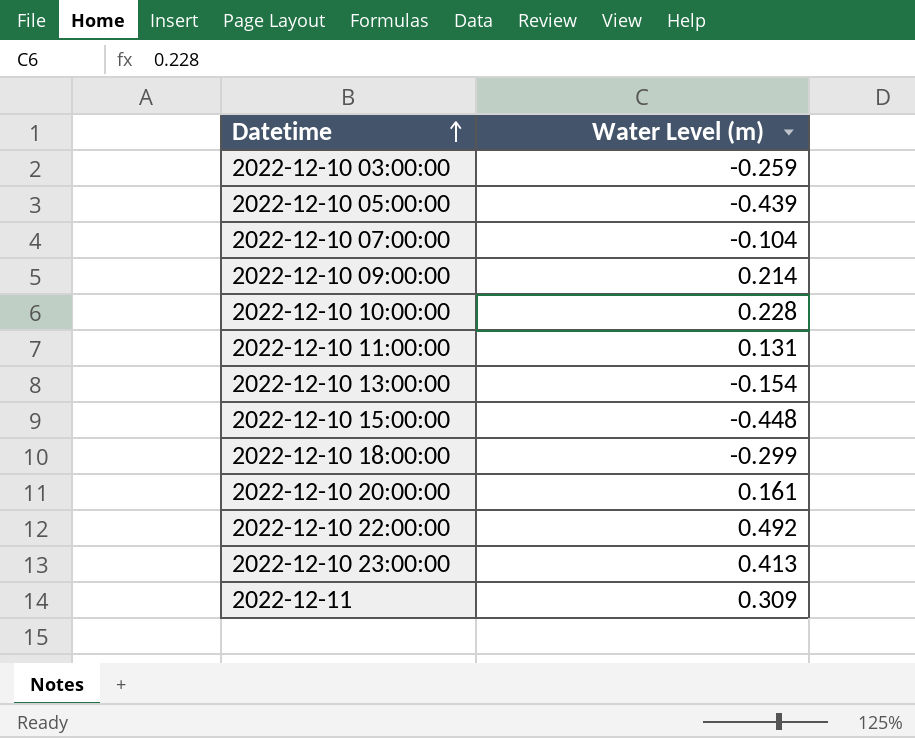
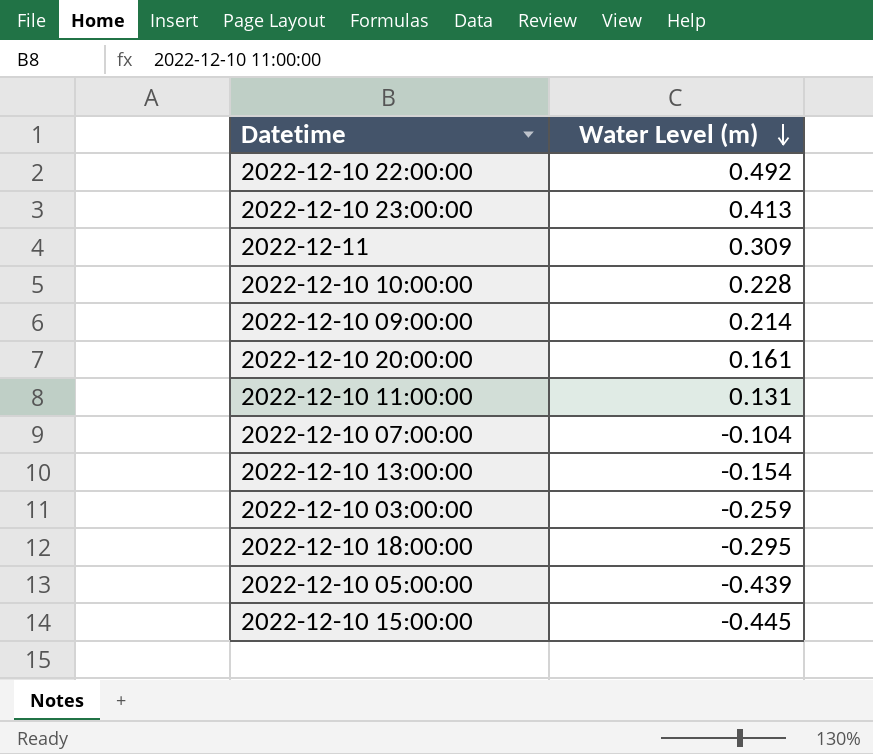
row order: Datetime ascending -> Water Level (m) descending
2022-12-10 18:00:00 | Water Level (m): -0.299 -> -0.295
2022-12-10 15:00:00 | Water Level (m): -0.448 -> -0.445

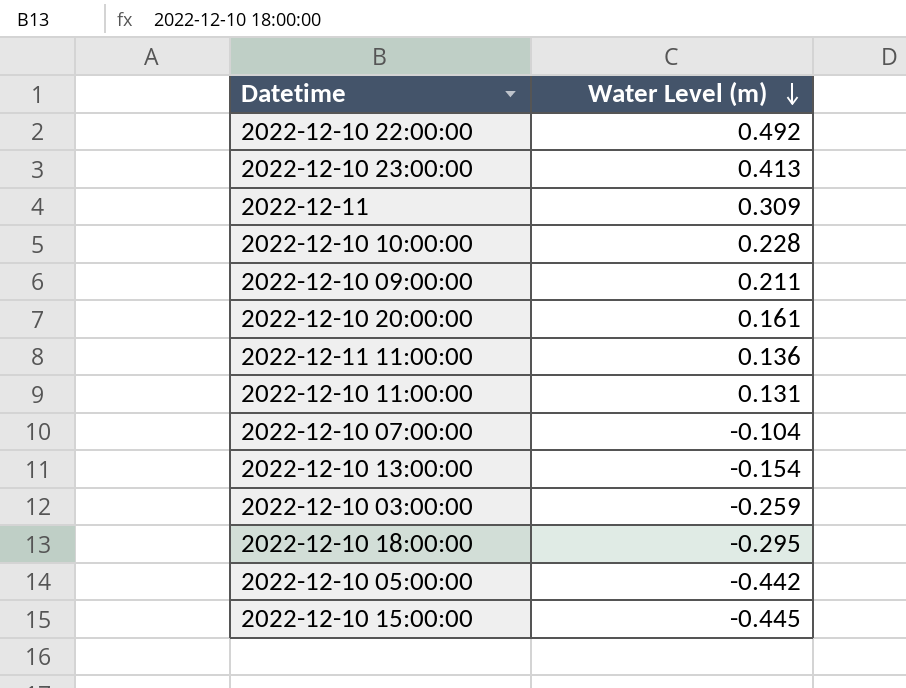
2022-12-10 09:00:00 | Water Level (m): 0.214 -> 0.211
row 2022-12-11 11:00:00: none -> 0.136
2022-12-10 05:00:00 | Water Level (m): -0.439 -> -0.442

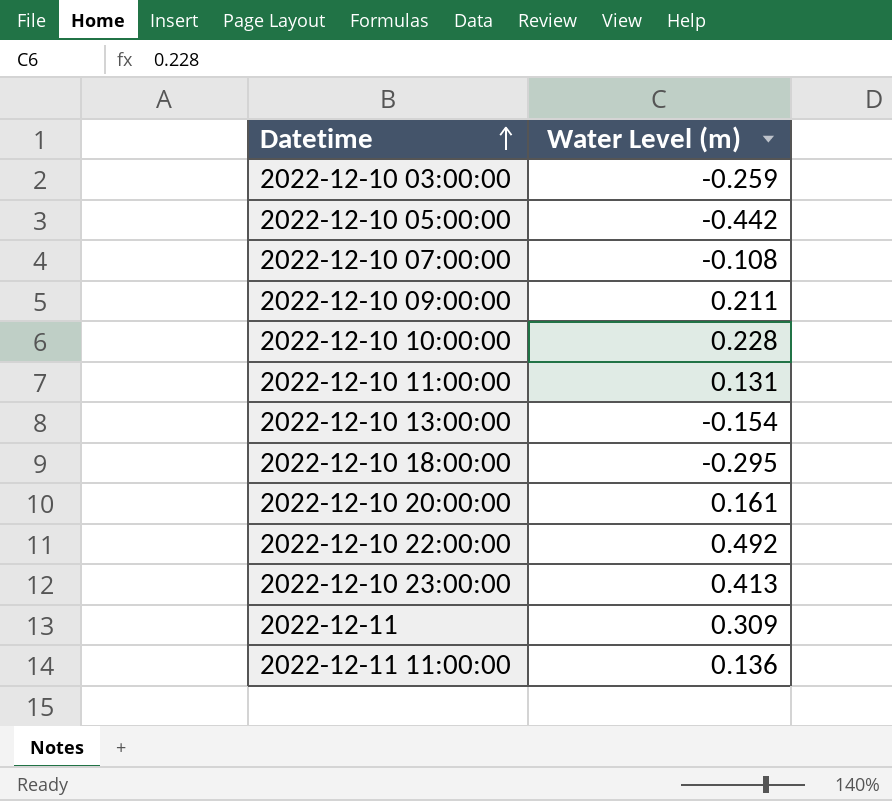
row order: Water Level (m) descending -> Datetime ascending
row 2022-12-10 15:00:00: -0.445 -> none
2022-12-10 07:00:00 | Water Level (m): -0.104 -> -0.108

